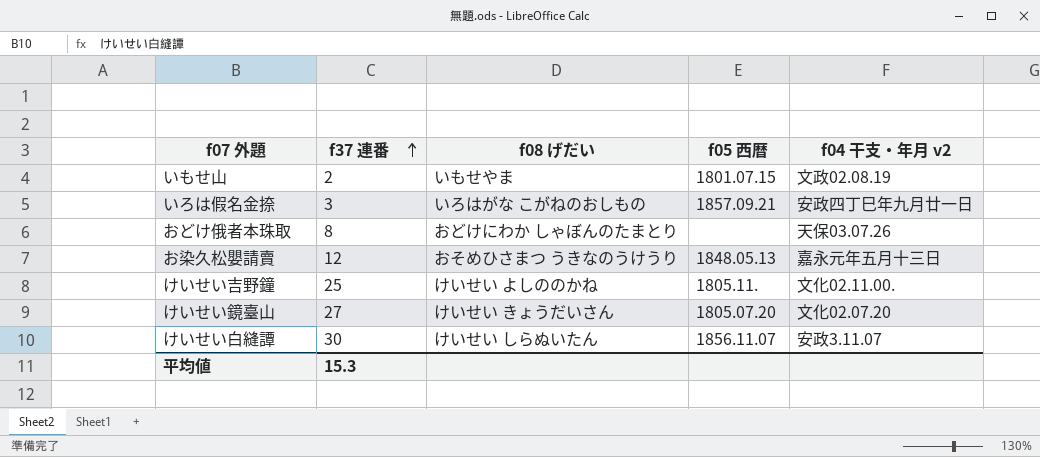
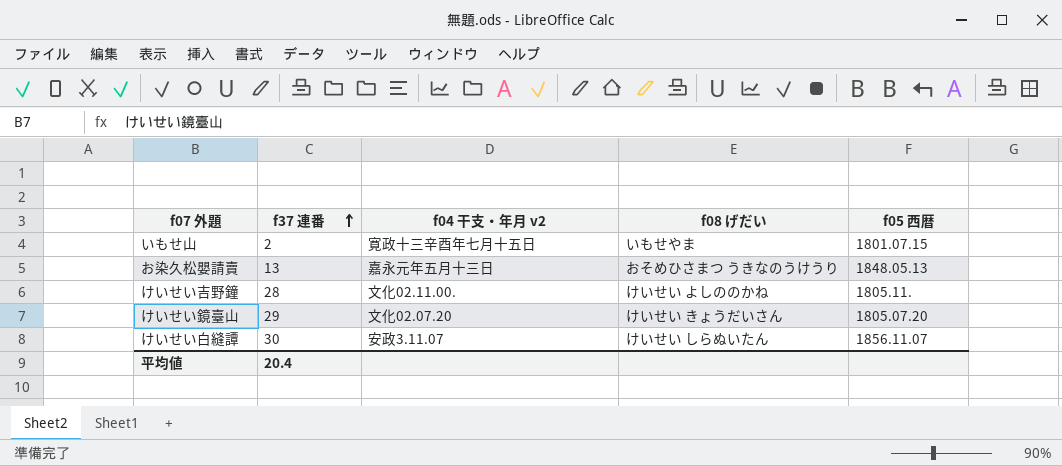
column f04 干支・年月 v2 | position: 5 -> 3
row いろは假名金捺: 3 | いろはがな こがねのおしもの | 1857.09.21 | 安政四丁巳年九月廿一日 -> none
row おどけ俄者本珠取: 8 | おどけにわか しゃぼんのたまとり | none | 天保03.07.26 -> none
いもせ山 | f04 干支・年月 v2: 文政02.08.19 -> 寛政十三辛酉年七月十五日
お染久松嬰請賣 | f37 連番: 12 -> 13
けいせい吉野鐘 | f37 連番: 25 -> 28
けいせい鏡臺山 | f37 連番: 27 -> 29
平均値 | f37 連番: 15.3 -> 20.4

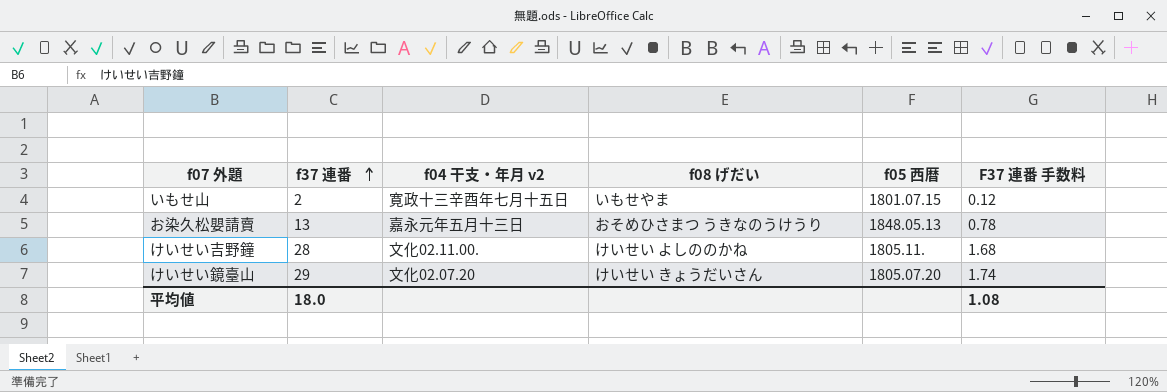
column F37 連番 手数料 | formula: none -> [f37 連番] * 0.06
row けいせい白縫譚: 30 | 安政3.11.07 | けいせい しらぬいたん | 1856.11.07 -> none
平均値 | f37 連番: 20.4 -> 18.0

